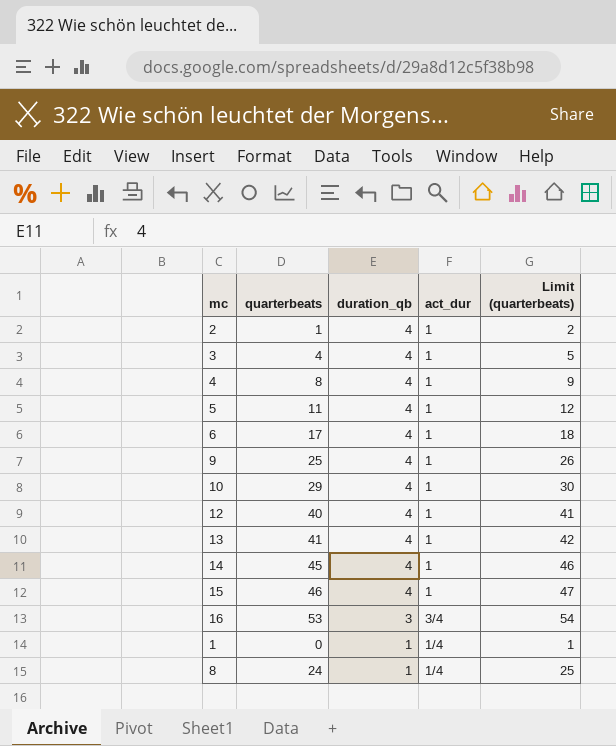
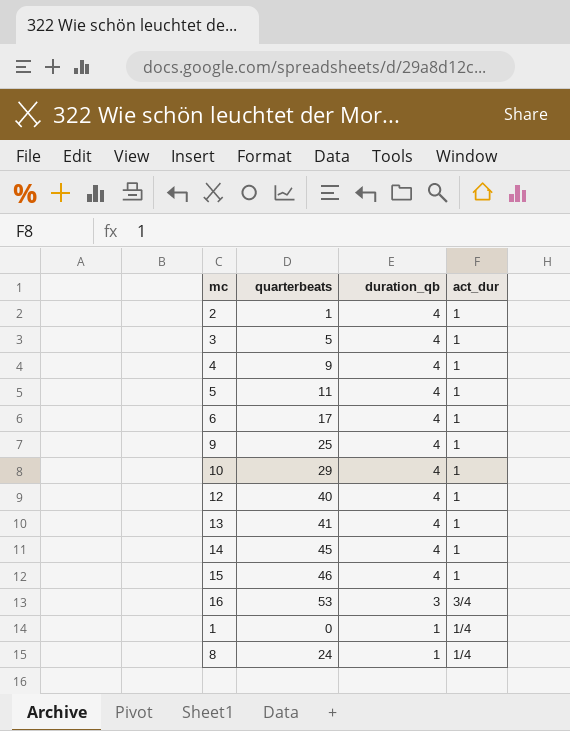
column Limit (quarterbeats) | formula: [quarterbeats] + 1 -> none
3 | quarterbeats: 4 -> 5
4 | quarterbeats: 8 -> 9

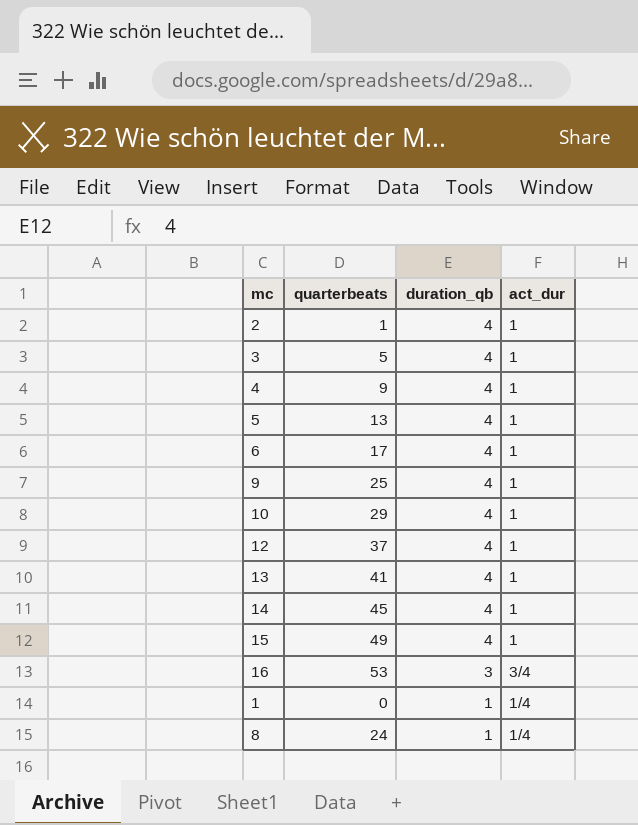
5 | quarterbeats: 11 -> 13
12 | quarterbeats: 40 -> 37
15 | quarterbeats: 46 -> 49

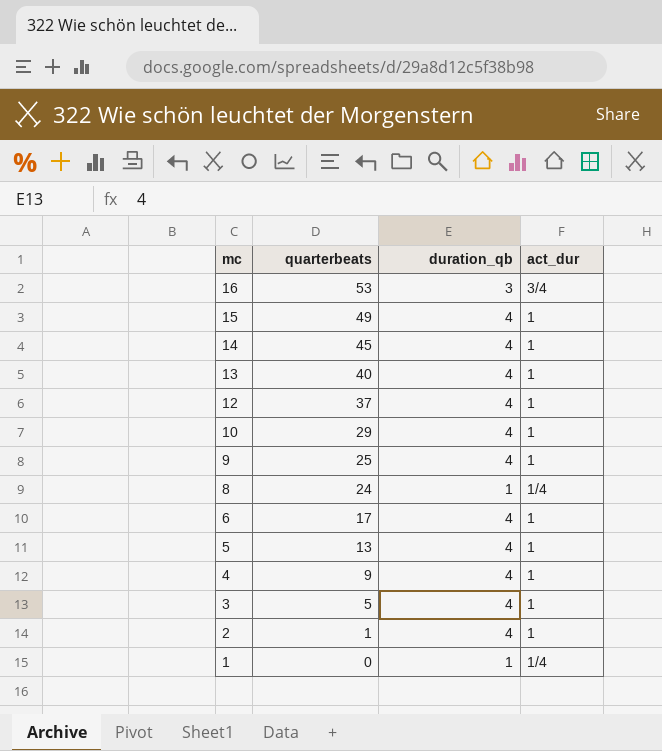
row order: duration_qb descending -> mc descending
13 | quarterbeats: 41 -> 40

